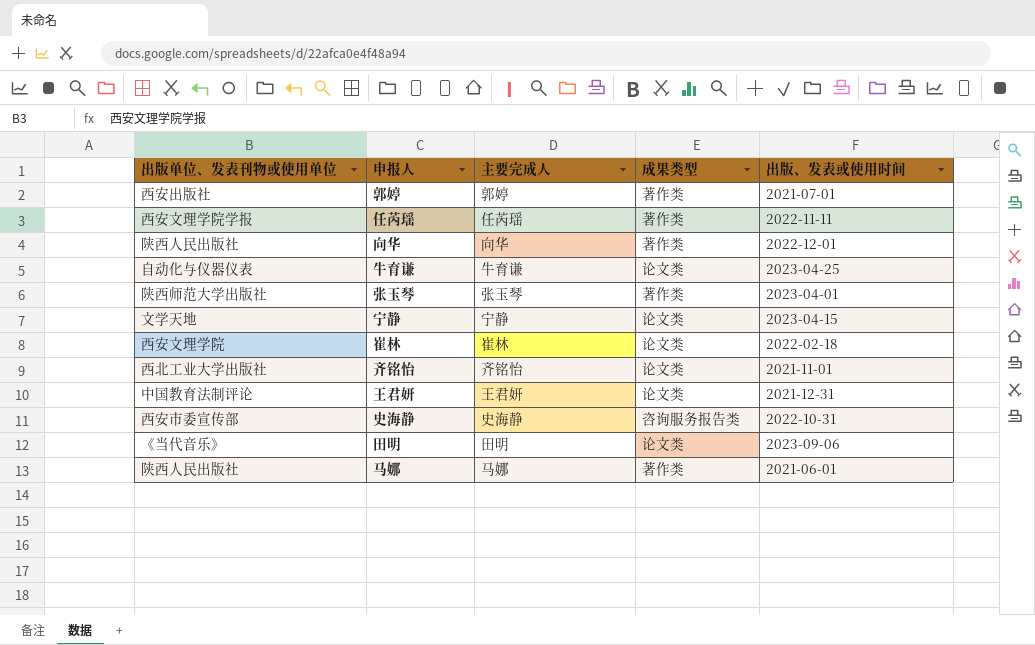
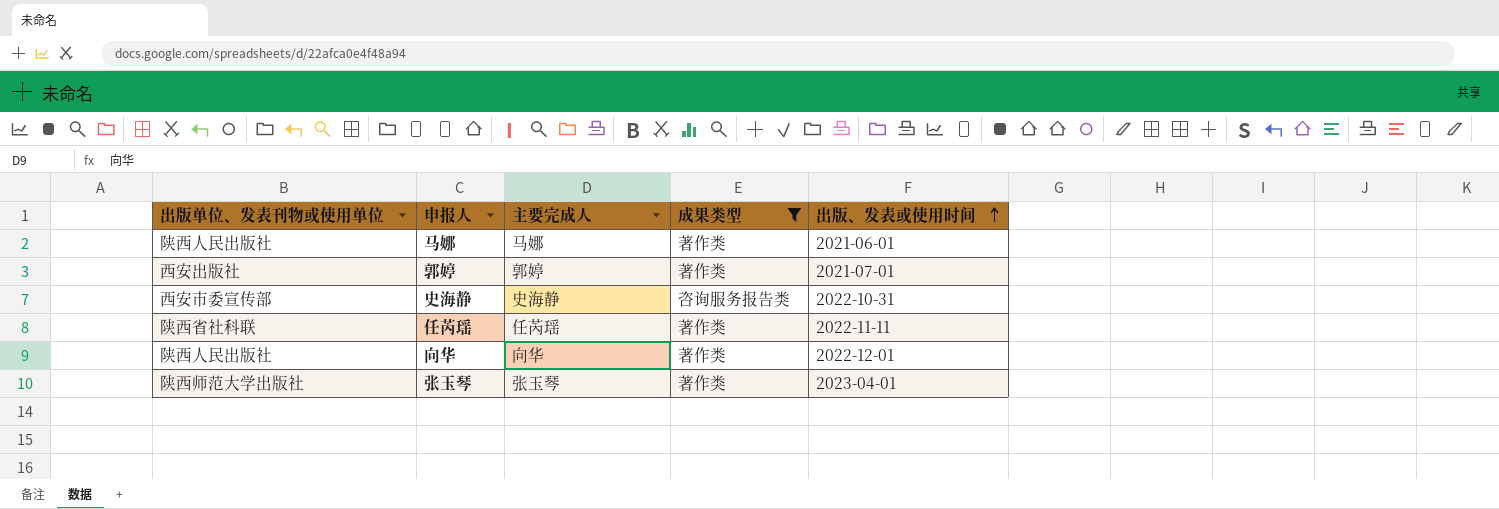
filter: none -> 成果类型 != 论文类
row order: none -> 出版、发表或使用时间 ascending
任芮瑶 | 出版单位、发表刊物或使用单位: 西安文理学院学报 -> 陕西省社科联

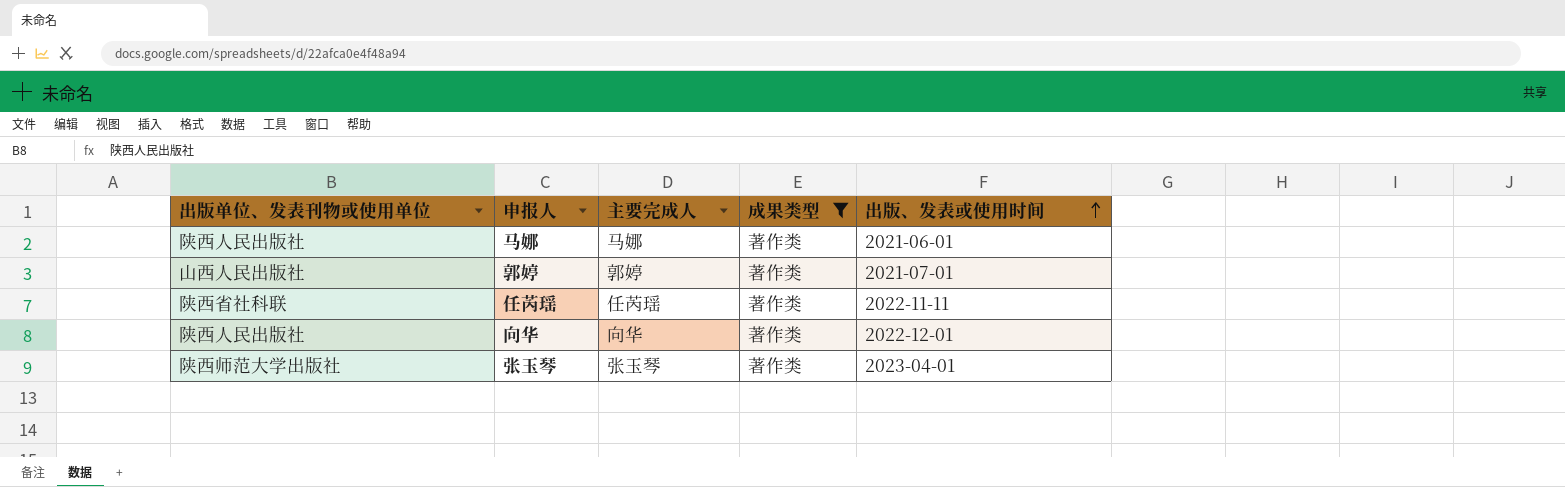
row 史海静: 西安市委宣传部 | 史海静 | 咨询服务报告类 | 2022-10-31 -> none
郭婷 | 出版单位、发表刊物或使用单位: 西安出版社 -> 山西人民出版社

